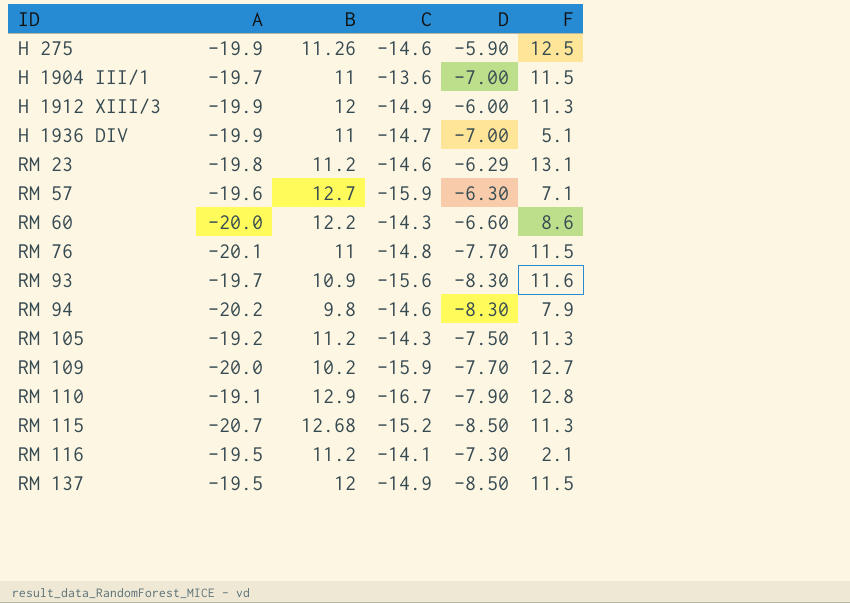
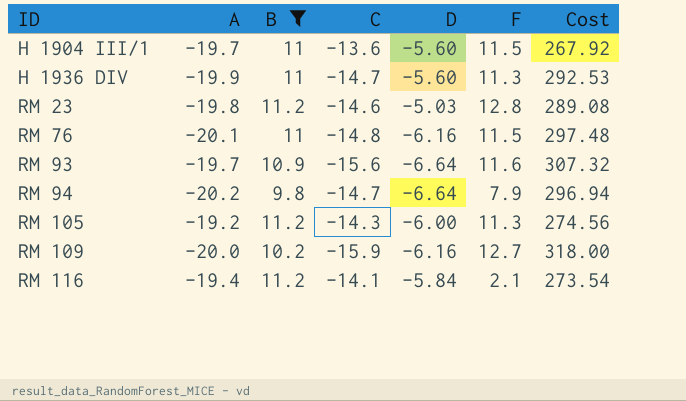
filter: none -> B <= 11.2
column Cost | formula: none -> [A] * [C]
H 1904 III/1 | D: -7.00 -> -5.60
H 1936 DIV | D: -7.00 -> -5.60
H 1936 DIV | F: 5.1 -> 11.3
RM 23 | D: -6.29 -> -5.03
RM 23 | F: 13.1 -> 12.8
RM 76 | D: -7.70 -> -6.16
RM 93 | D: -8.30 -> -6.64
RM 94 | C: -14.6 -> -14.7
RM 94 | D: -8.30 -> -6.64
RM 105 | D: -7.50 -> -6.00
RM 109 | D: -7.70 -> -6.16
RM 116 | A: -19.5 -> -19.4
RM 116 | D: -7.30 -> -5.84

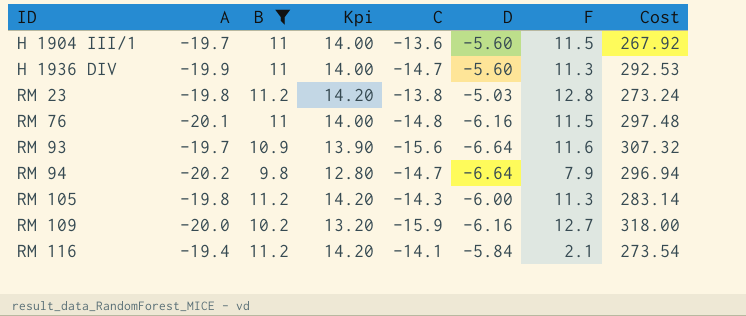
column Kpi | formula: none -> [B] + 3
RM 23 | C: -14.6 -> -13.8
RM 23 | Cost: 289.08 -> 273.24
RM 105 | A: -19.2 -> -19.8
RM 105 | Cost: 274.56 -> 283.14

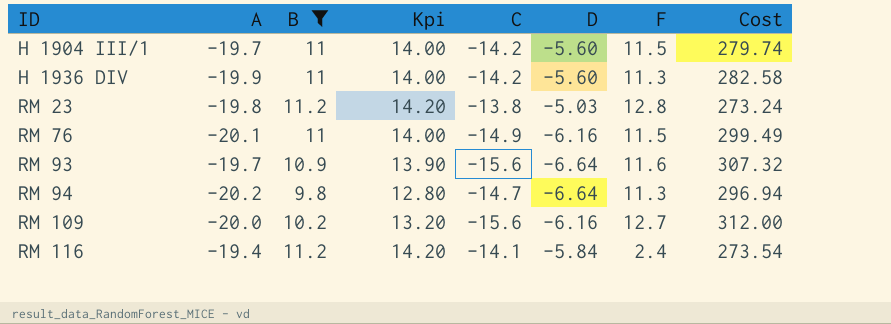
row RM 105: -19.8 | 11.2 | 14.20 | -14.3 | -6.00 | 11.3 | 283.14 -> none
H 1904 III/1 | C: -13.6 -> -14.2
H 1904 III/1 | Cost: 267.92 -> 279.74
H 1936 DIV | C: -14.7 -> -14.2
H 1936 DIV | Cost: 292.53 -> 282.58
RM 76 | C: -14.8 -> -14.9
RM 76 | Cost: 297.48 -> 299.49
RM 94 | F: 7.9 -> 11.3
RM 109 | C: -15.9 -> -15.6
RM 109 | Cost: 318.00 -> 312.00
RM 116 | F: 2.1 -> 2.4

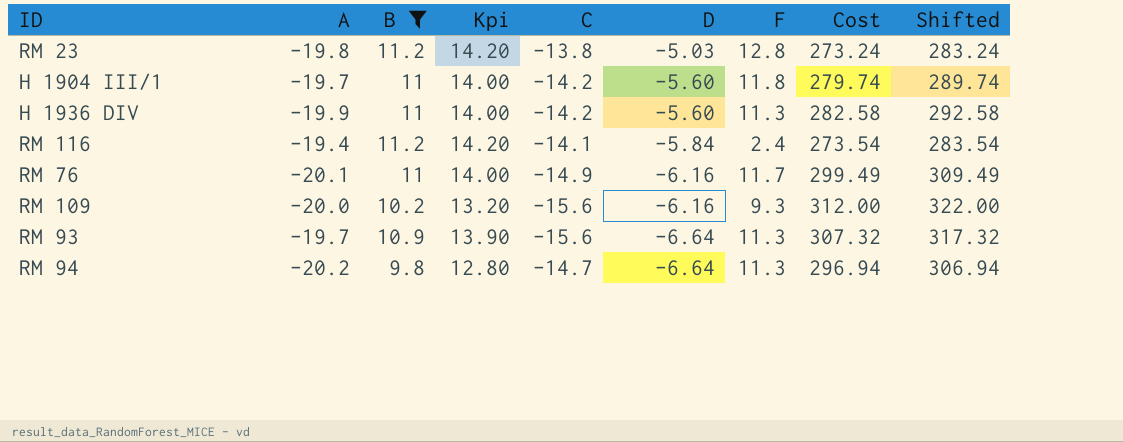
row order: ID ascending -> D descending
column Shifted | formula: none -> [Cost] + 10
H 1904 III/1 | F: 11.5 -> 11.8
RM 76 | F: 11.5 -> 11.7
RM 109 | F: 12.7 -> 9.3
RM 93 | F: 11.6 -> 11.3

